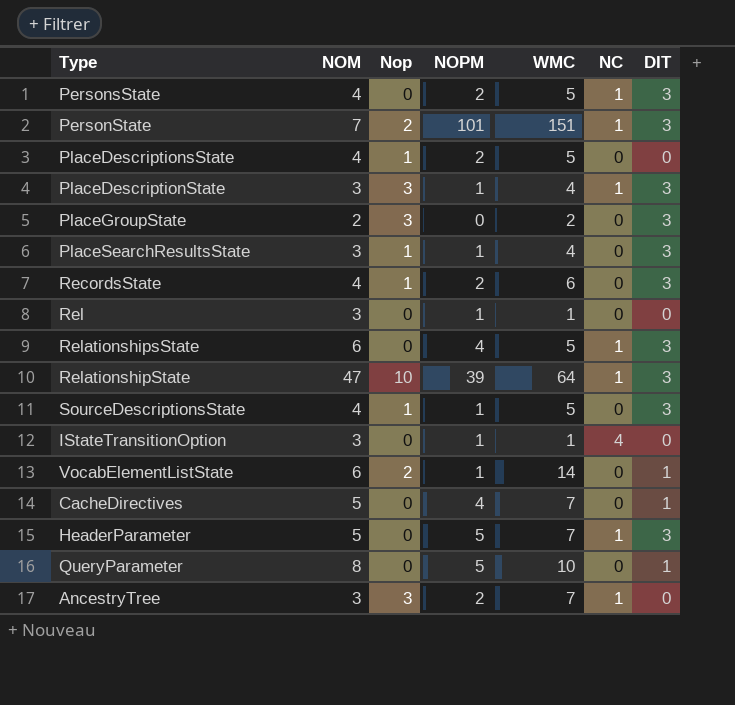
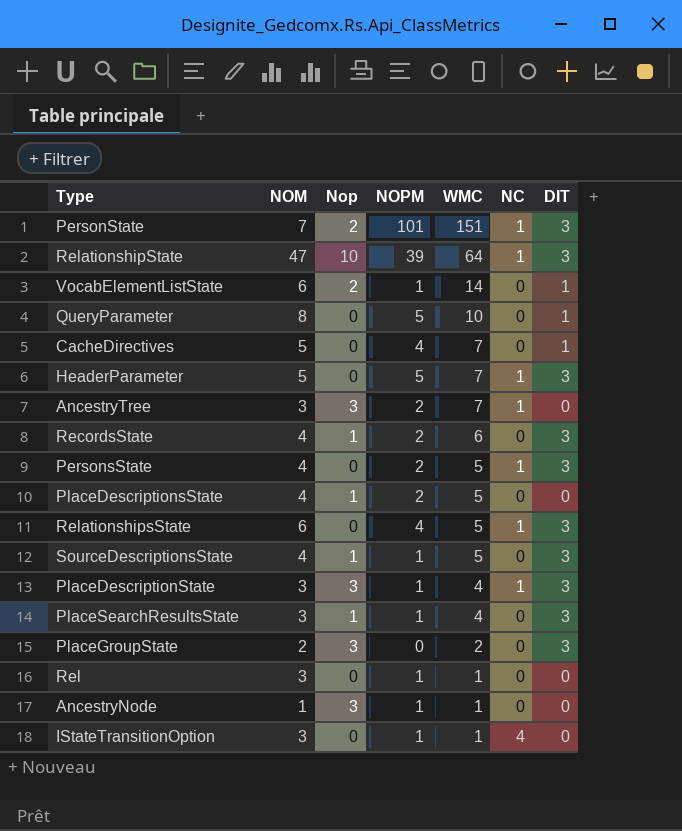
row order: none -> WMC descending
row AncestryNode: none -> 1 | 3 | 1 | 1 | 0 | 0

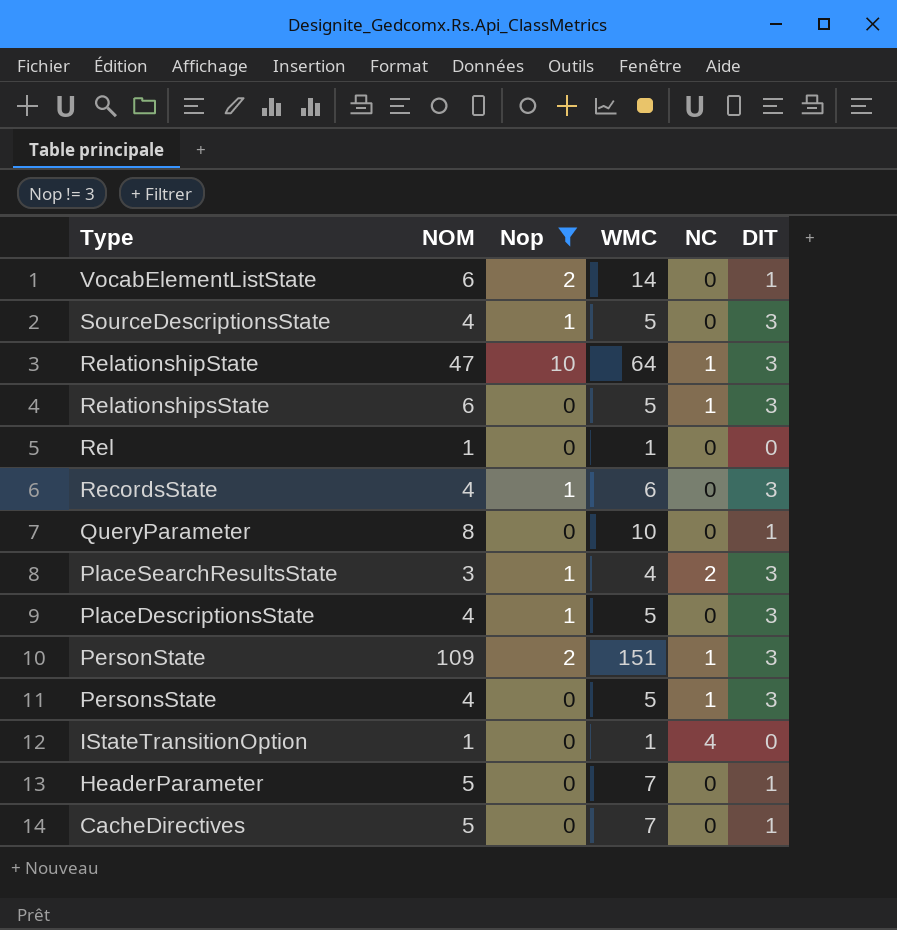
filter: none -> Nop != 3
row order: WMC descending -> Type descending
column NOPM | position: 4 -> none
Rel | NOM: 3 -> 1
PlaceSearchResultsState | NC: 0 -> 2
PlaceDescriptionsState | DIT: 0 -> 3
PersonState | NOM: 7 -> 109
IStateTransitionOption | NOM: 3 -> 1
HeaderParameter | NC: 1 -> 0
HeaderParameter | DIT: 3 -> 1

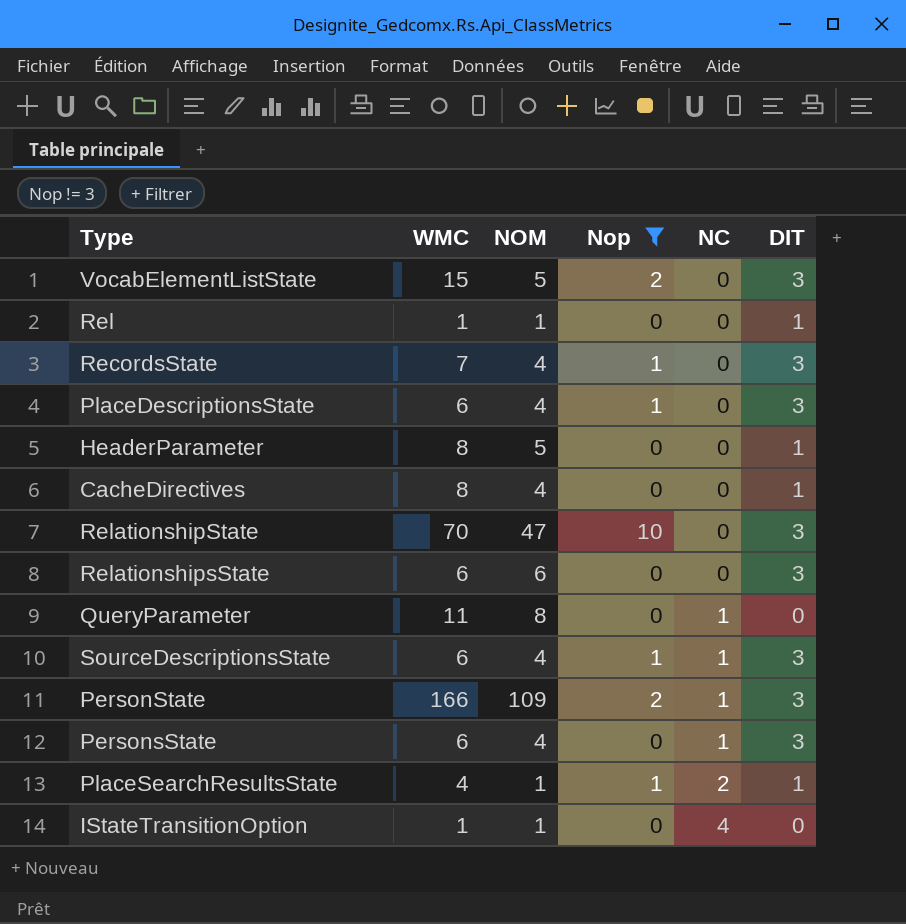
row order: Type descending -> NC ascending
column WMC | position: 4 -> 2
VocabElementListState | WMC: 14 -> 15
VocabElementListState | NOM: 6 -> 5
VocabElementListState | DIT: 1 -> 3
Rel | DIT: 0 -> 1
RecordsState | WMC: 6 -> 7
PlaceDescriptionsState | WMC: 5 -> 6
HeaderParameter | WMC: 7 -> 8
CacheDirectives | WMC: 7 -> 8
CacheDirectives | NOM: 5 -> 4
RelationshipState | WMC: 64 -> 70
RelationshipState | NC: 1 -> 0
RelationshipsState | WMC: 5 -> 6
RelationshipsState | NC: 1 -> 0
QueryParameter | WMC: 10 -> 11
QueryParameter | NC: 0 -> 1
QueryParameter | DIT: 1 -> 0
SourceDescriptionsState | WMC: 5 -> 6
SourceDescriptionsState | NC: 0 -> 1
PersonState | WMC: 151 -> 166
PersonsState | WMC: 5 -> 6
PlaceSearchResultsState | NOM: 3 -> 1
PlaceSearchResultsState | DIT: 3 -> 1

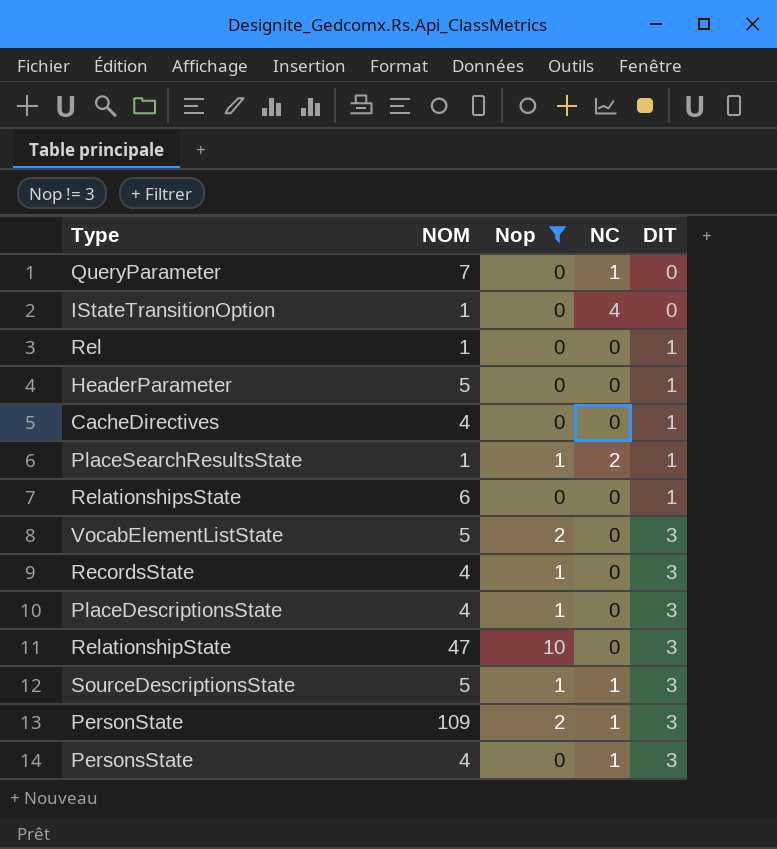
row order: NC ascending -> DIT ascending
column WMC | position: 2 -> none
QueryParameter | NOM: 8 -> 7
RelationshipsState | DIT: 3 -> 1
SourceDescriptionsState | NOM: 4 -> 5

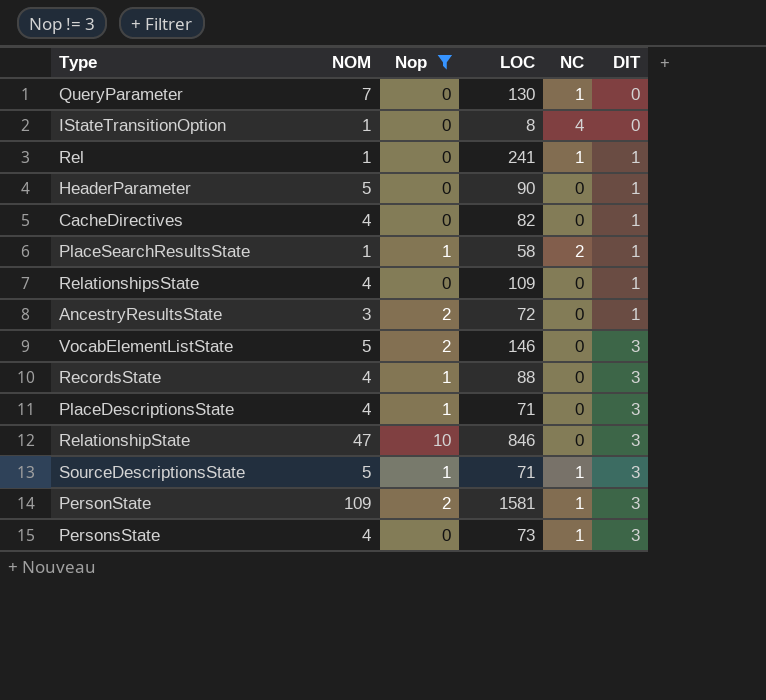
column LOC | position: none -> 4
Rel | NC: 0 -> 1
RelationshipsState | NOM: 6 -> 4
row AncestryResultsState: none -> 3 | 2 | 72 | 0 | 1

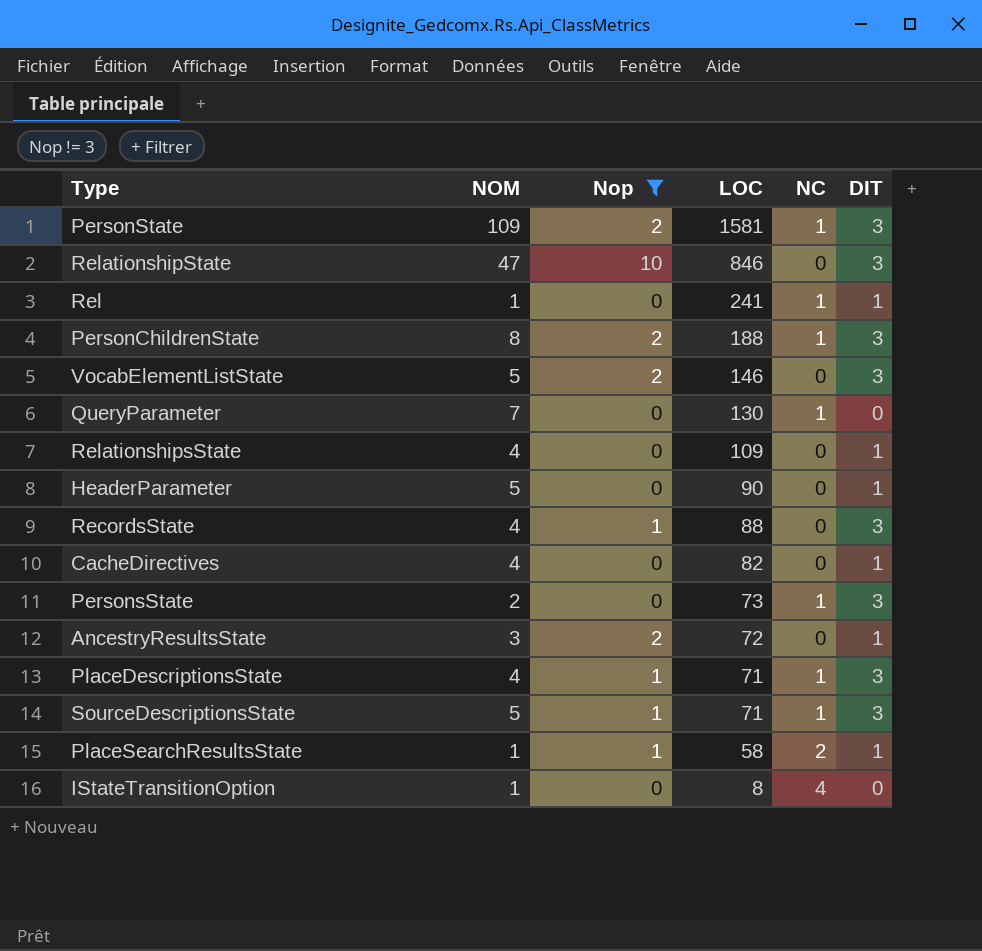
row order: DIT ascending -> LOC descending
row PersonChildrenState: none -> 8 | 2 | 188 | 1 | 3
PersonsState | NOM: 4 -> 2
PlaceDescriptionsState | NC: 0 -> 1

